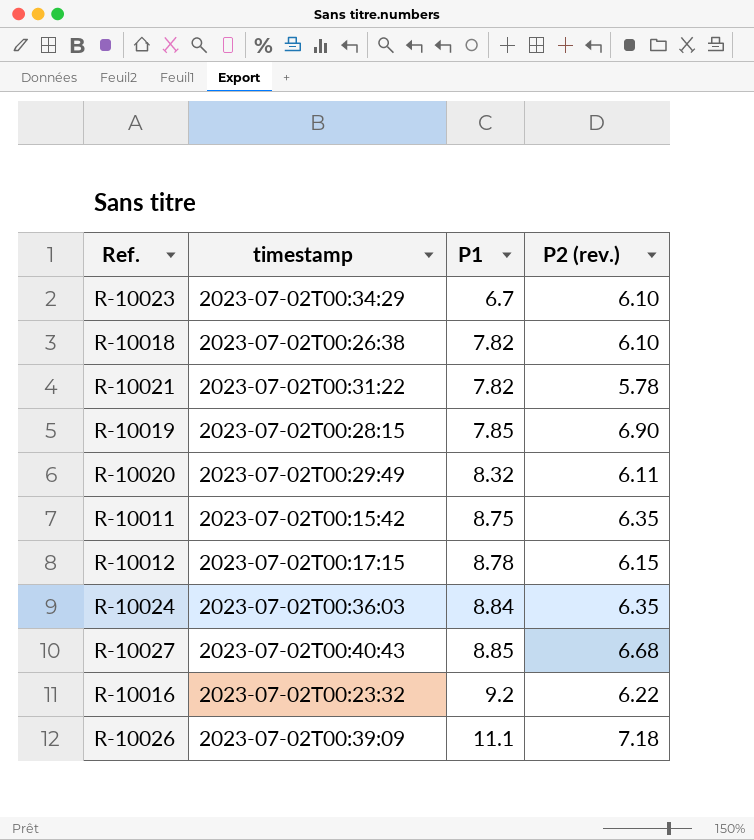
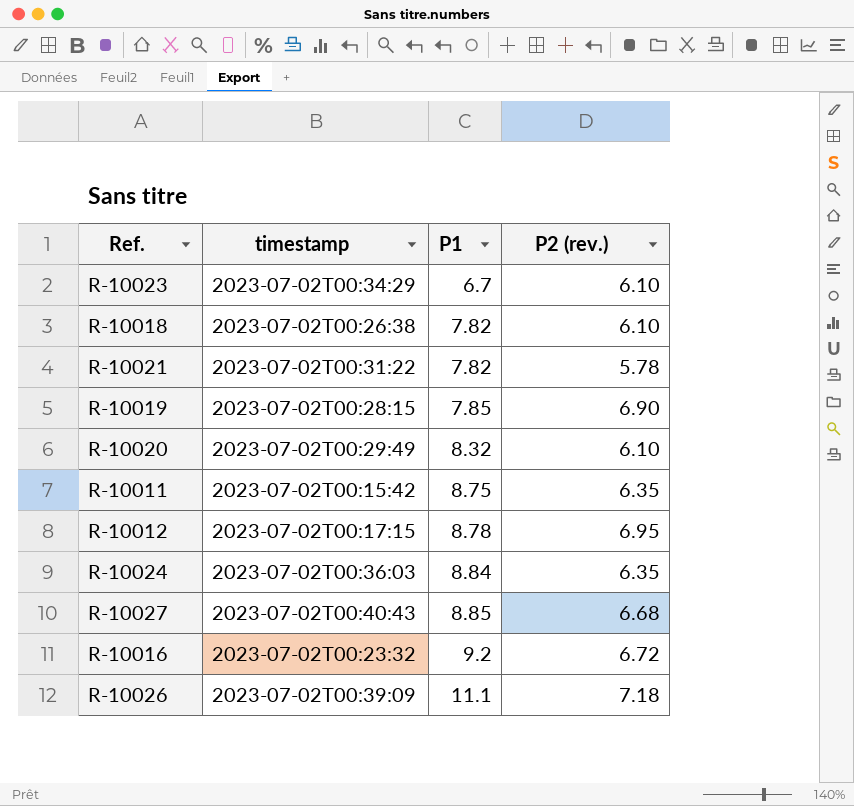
R-10020 | P2 (rev.): 6.11 -> 6.10
R-10012 | P2 (rev.): 6.15 -> 6.95
R-10016 | P2 (rev.): 6.22 -> 6.72

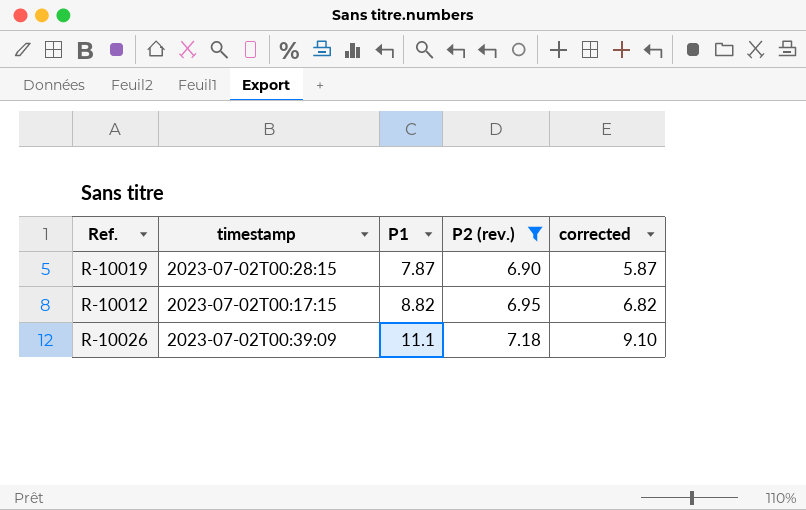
filter: none -> P2 (rev.) >= 6.90
column corrected | formula: none -> [P1] - 2
R-10019 | P1: 7.85 -> 7.87
R-10012 | P1: 8.78 -> 8.82

